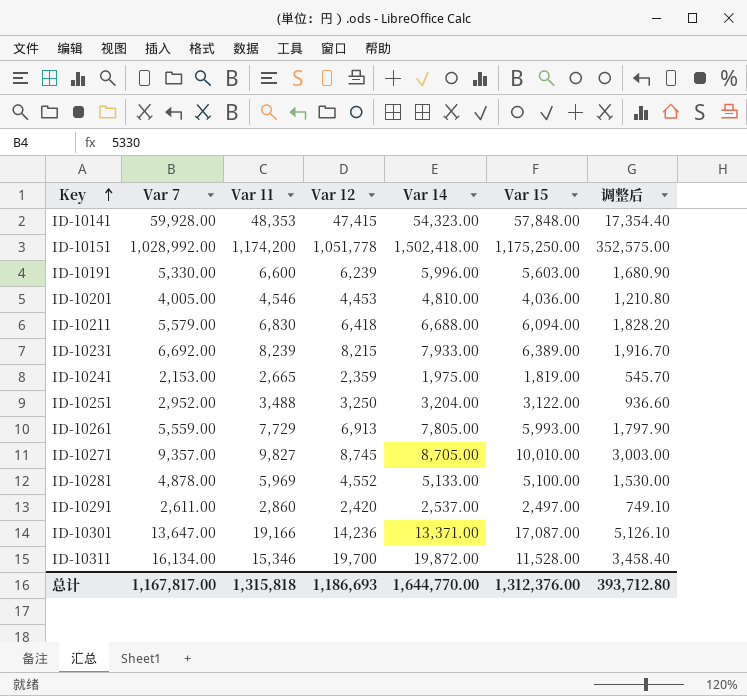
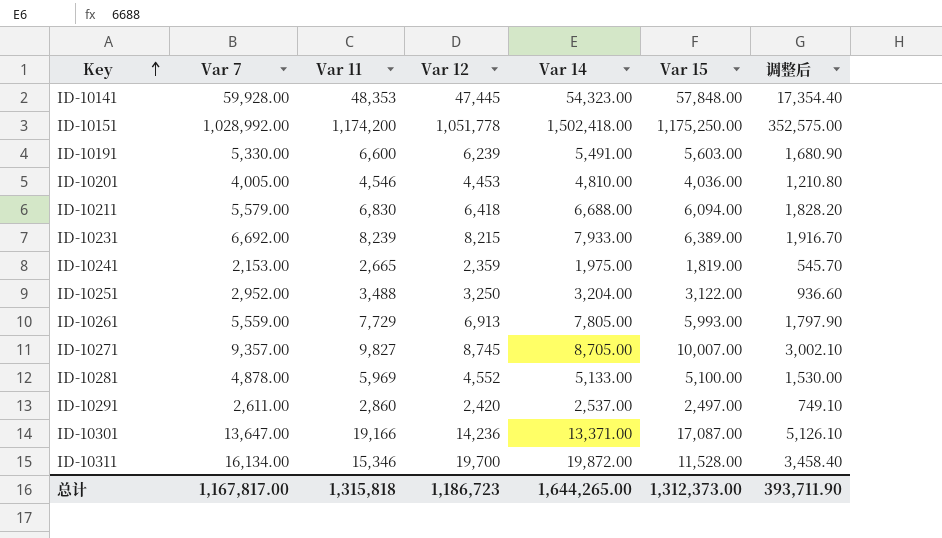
ID-10141 | Var 12: 47,415 -> 47,445
ID-10191 | Var 14: 5,996.00 -> 5,491.00
ID-10271 | Var 15: 10,010.00 -> 10,007.00
ID-10271 | 调整后: 3,003.00 -> 3,002.10
总计 | Var 12: 1,186,693 -> 1,186,723
总计 | Var 14: 1,644,770.00 -> 1,644,265.00
总计 | Var 15: 1,312,376.00 -> 1,312,373.00
总计 | 调整后: 393,712.80 -> 393,711.90

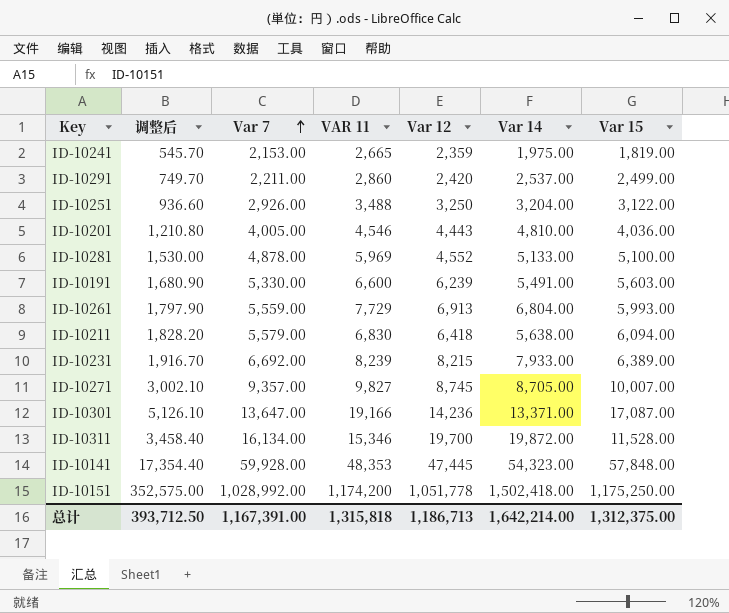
row order: Key ascending -> Var 7 ascending
column 调整后 | position: 7 -> 2
column name: Var 11 -> VAR 11
ID-10291 | 调整后: 749.10 -> 749.70
ID-10291 | Var 7: 2,611.00 -> 2,211.00
ID-10291 | Var 15: 2,497.00 -> 2,499.00
ID-10251 | Var 7: 2,952.00 -> 2,926.00
ID-10201 | Var 12: 4,453 -> 4,443
ID-10261 | Var 14: 7,805.00 -> 6,804.00
ID-10211 | Var 14: 6,688.00 -> 5,638.00
总计 | 调整后: 393,711.90 -> 393,712.50
总计 | Var 7: 1,167,817.00 -> 1,167,391.00
总计 | Var 12: 1,186,723 -> 1,186,713
总计 | Var 14: 1,644,265.00 -> 1,642,214.00
总计 | Var 15: 1,312,373.00 -> 1,312,375.00

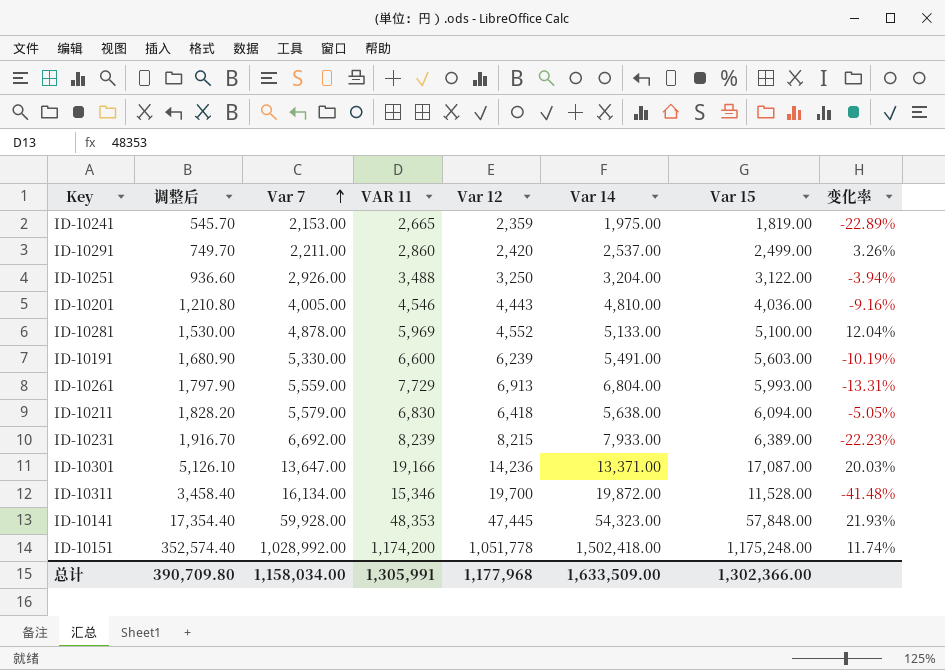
column 变化率 | formula: none -> ([Var 15] - [Var 12]) / [Var 12]
row ID-10271: 3,002.10 | 9,357.00 | 9,827 | 8,745 | 8,705.00 | 10,007.00 -> none
ID-10151 | 调整后: 352,575.00 -> 352,574.40
ID-10151 | Var 15: 1,175,250.00 -> 1,175,248.00
总计 | 调整后: 393,712.50 -> 390,709.80
总计 | Var 7: 1,167,391.00 -> 1,158,034.00
总计 | VAR 11: 1,315,818 -> 1,305,991
总计 | Var 12: 1,186,713 -> 1,177,968
总计 | Var 14: 1,642,214.00 -> 1,633,509.00
总计 | Var 15: 1,312,375.00 -> 1,302,366.00

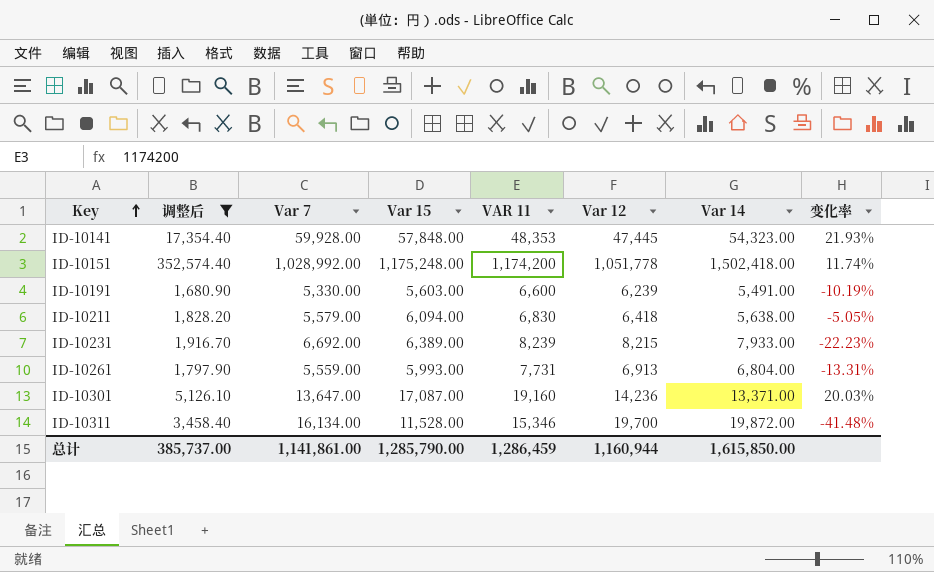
filter: none -> 调整后 >= 1,680.90
row order: Var 7 ascending -> Key ascending
column Var 15 | position: 7 -> 4
ID-10261 | VAR 11: 7,729 -> 7,731
ID-10301 | VAR 11: 19,166 -> 19,160
总计 | 调整后: 390,709.80 -> 385,737.00
总计 | Var 7: 1,158,034.00 -> 1,141,861.00
总计 | Var 15: 1,302,366.00 -> 1,285,790.00
总计 | VAR 11: 1,305,991 -> 1,286,459
总计 | Var 12: 1,177,968 -> 1,160,944
总计 | Var 14: 1,633,509.00 -> 1,615,850.00

